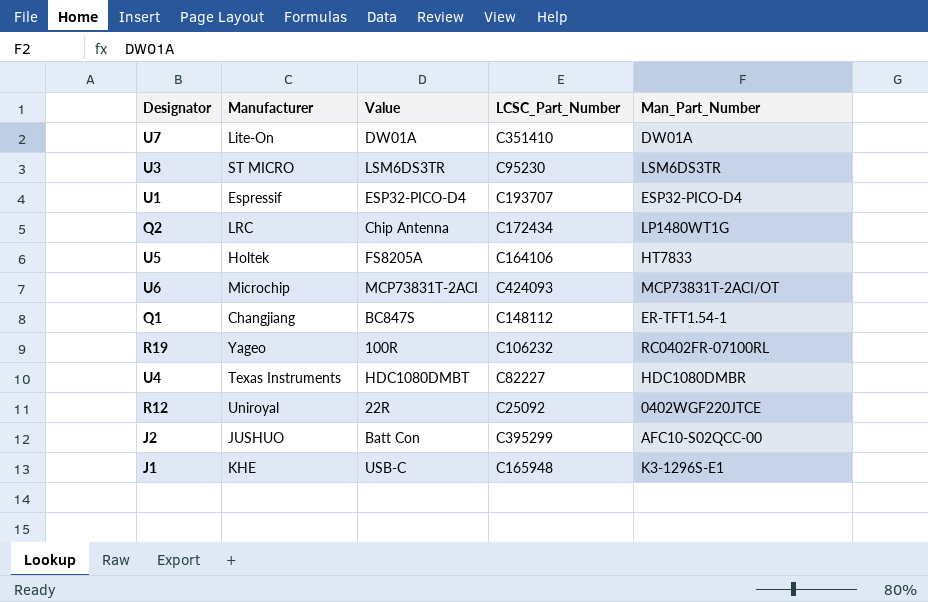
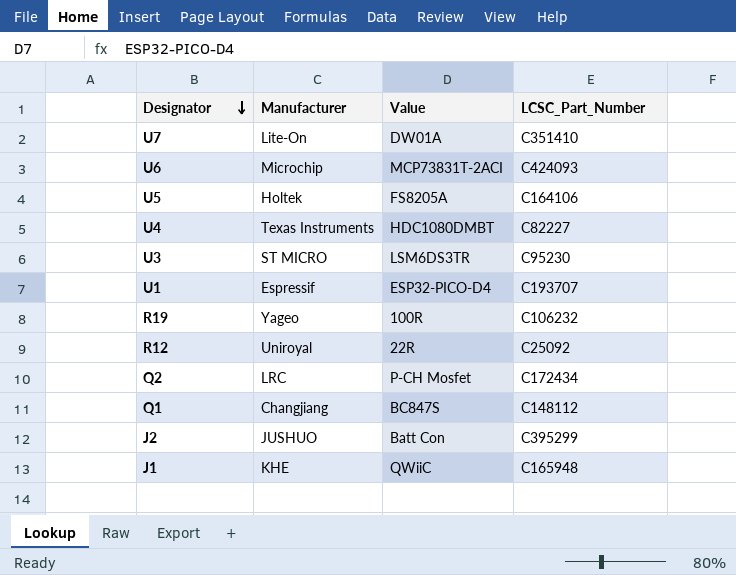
row order: none -> Designator descending
column Man_Part_Number | position: 5 -> none
Q2 | Value: Chip Antenna -> P-CH Mosfet
J1 | Value: USB-C -> QWiiC

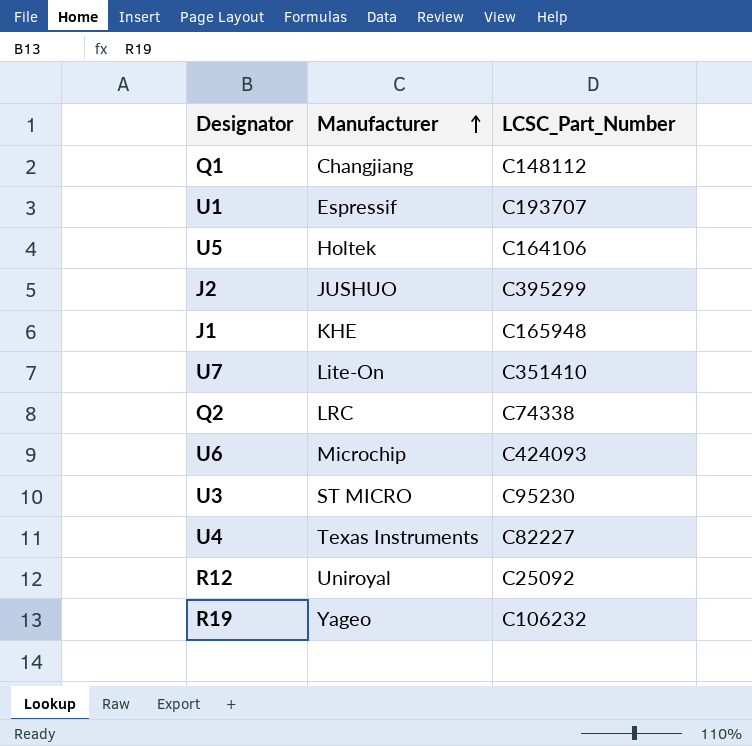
row order: Designator descending -> Manufacturer ascending
column Value | position: 3 -> none
Q2 | LCSC_Part_Number: C172434 -> C74338

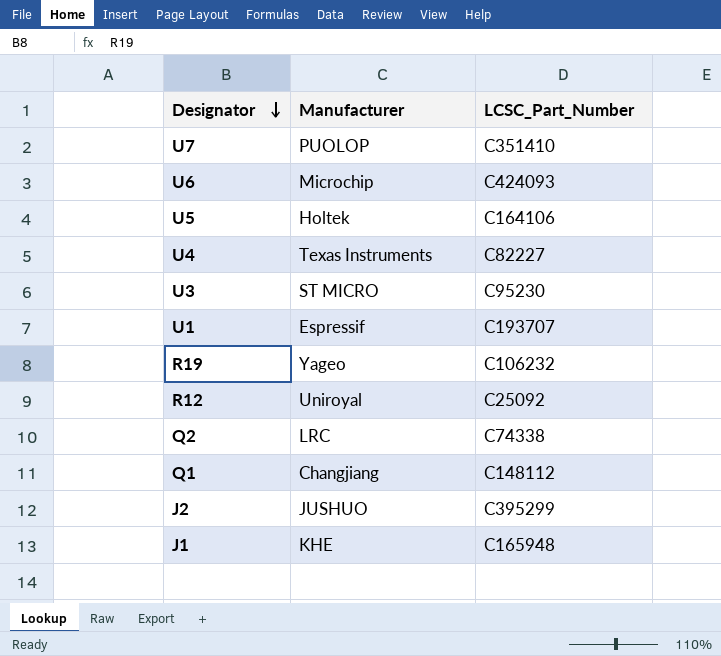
row order: Manufacturer ascending -> Designator descending
U7 | Manufacturer: Lite-On -> PUOLOP

